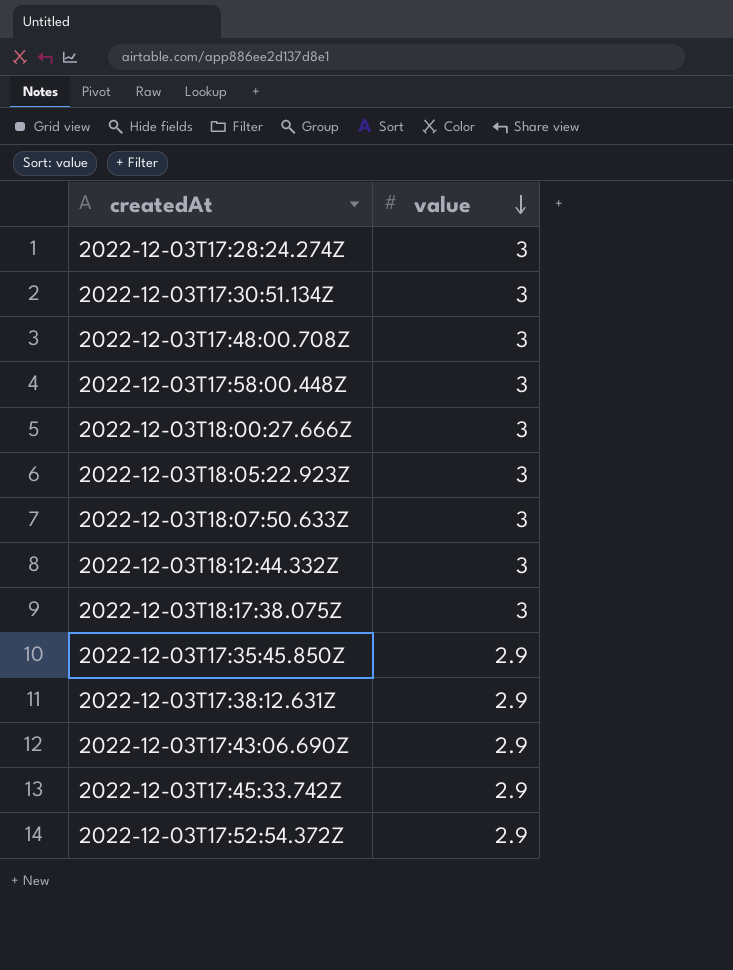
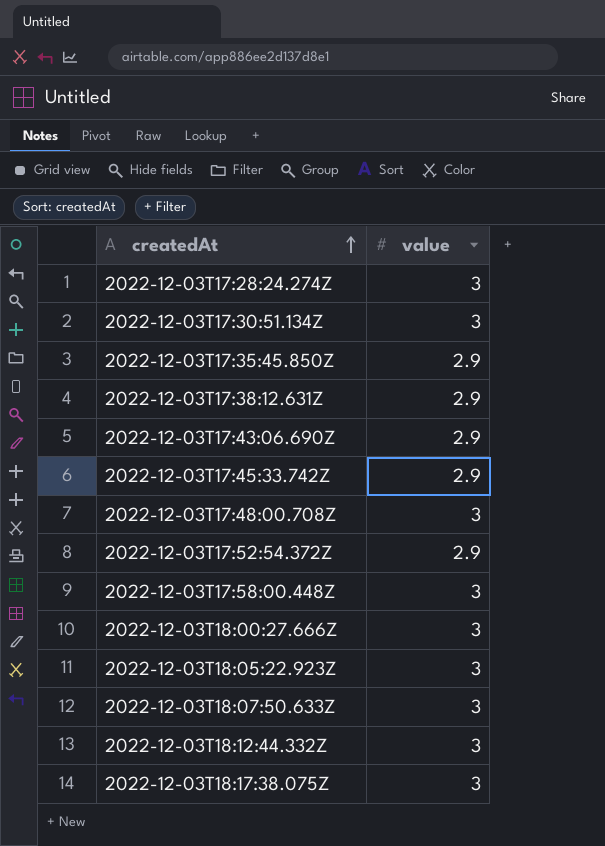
row order: value descending -> createdAt ascending

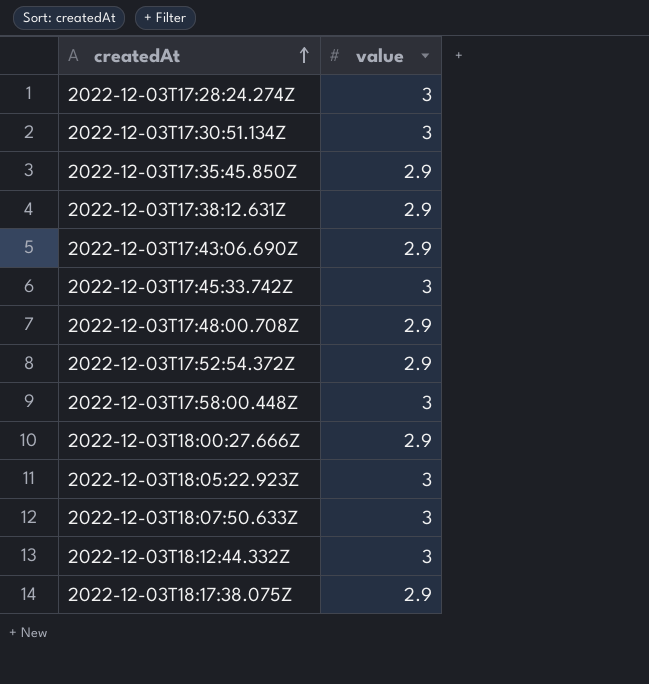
2022-12-03T17:45:33.742Z | value: 2.9 -> 3
2022-12-03T17:48:00.708Z | value: 3 -> 2.9
2022-12-03T18:00:27.666Z | value: 3 -> 2.9
2022-12-03T18:17:38.075Z | value: 3 -> 2.9

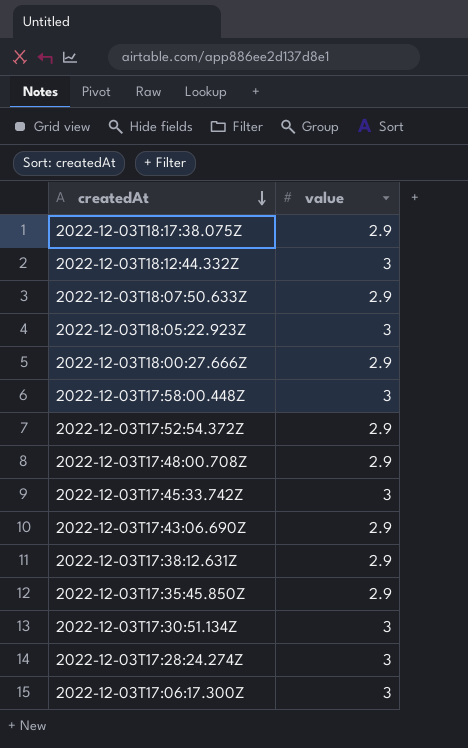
row order: createdAt ascending -> createdAt descending
2022-12-03T18:07:50.633Z | value: 3 -> 2.9
row 2022-12-03T17:06:17.300Z: none -> 3

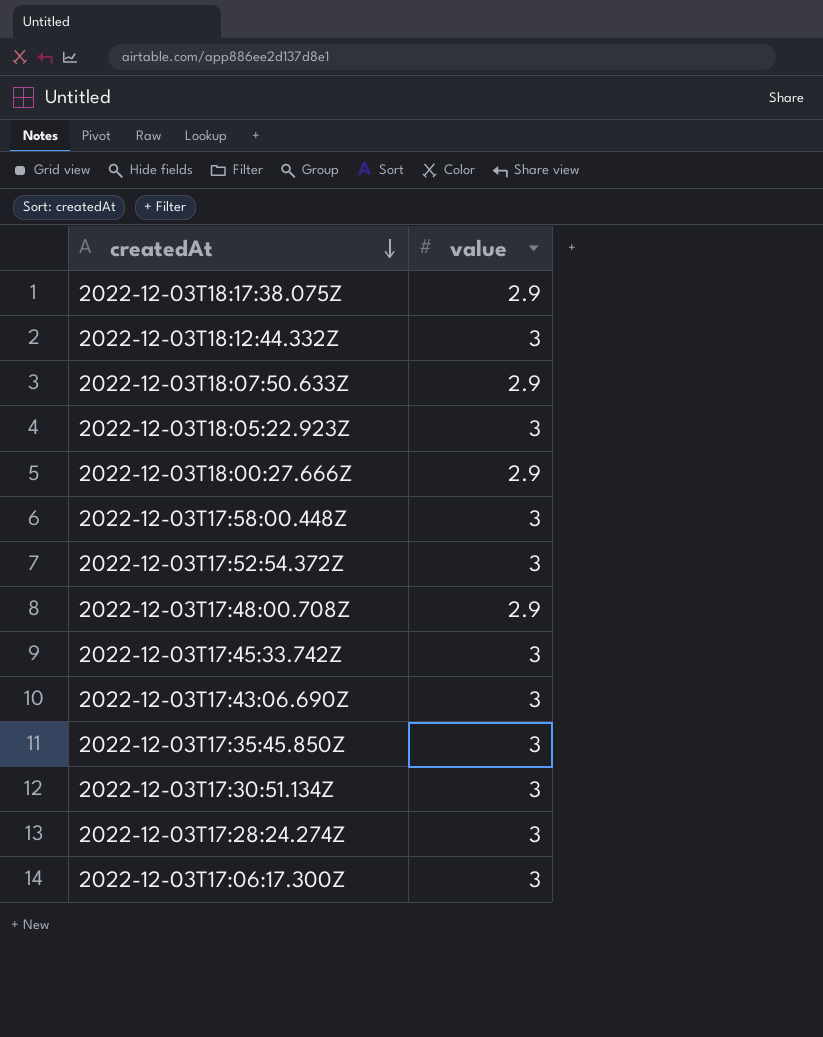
row 2022-12-03T17:38:12.631Z: 2.9 -> none
2022-12-03T17:52:54.372Z | value: 2.9 -> 3
2022-12-03T17:43:06.690Z | value: 2.9 -> 3
2022-12-03T17:35:45.850Z | value: 2.9 -> 3

